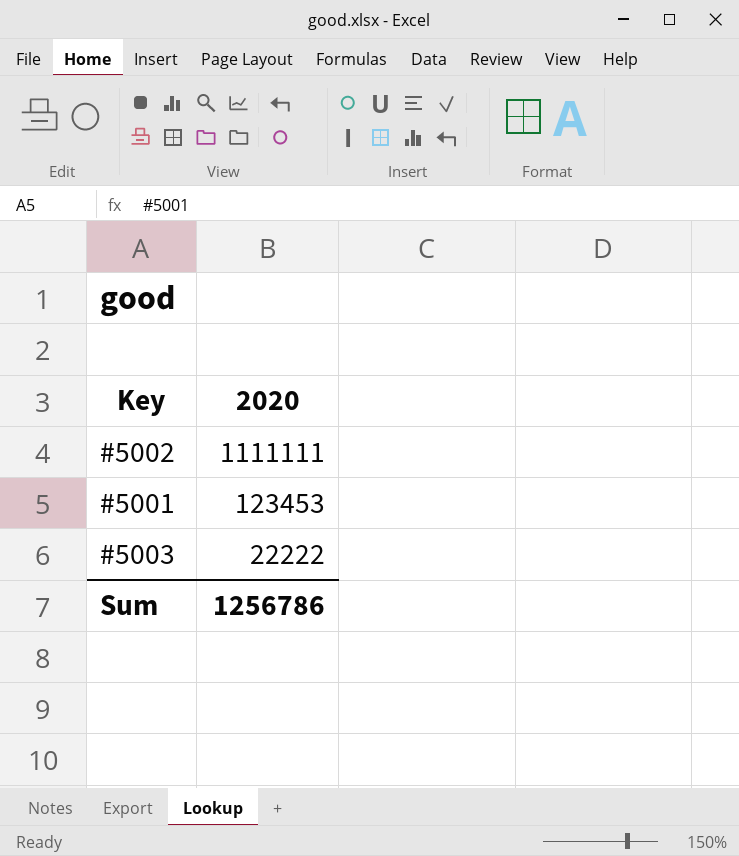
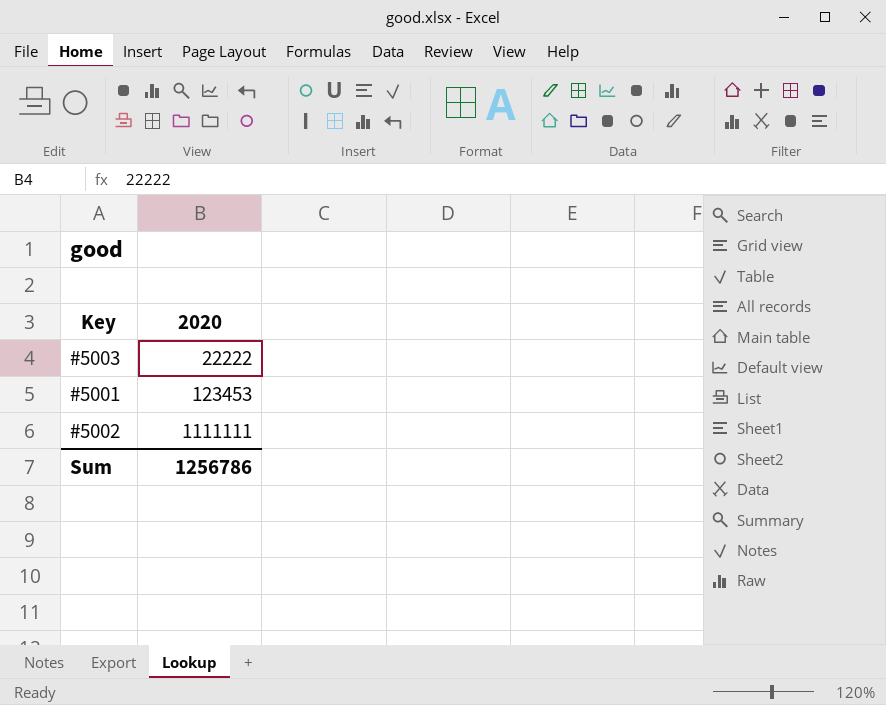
row order: 2020 descending -> 2020 ascending

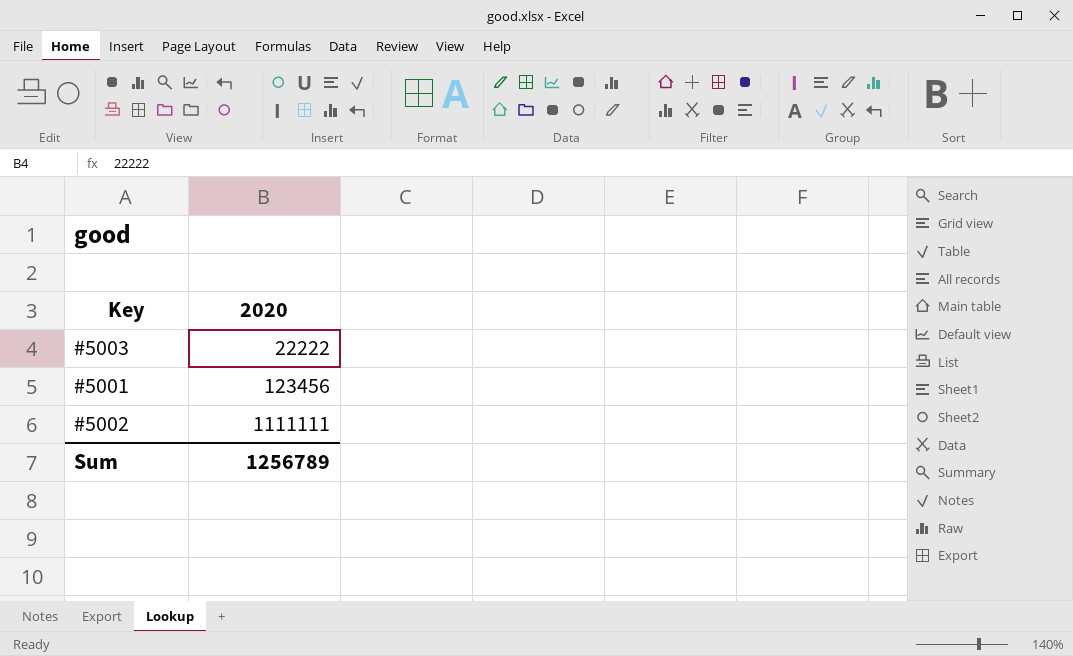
#5001 | 2020: 123453 -> 123456
Sum | 2020: 1256786 -> 1256789

